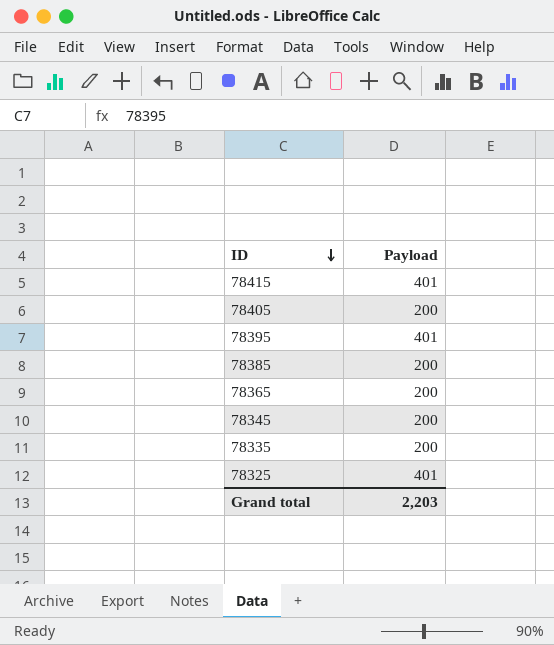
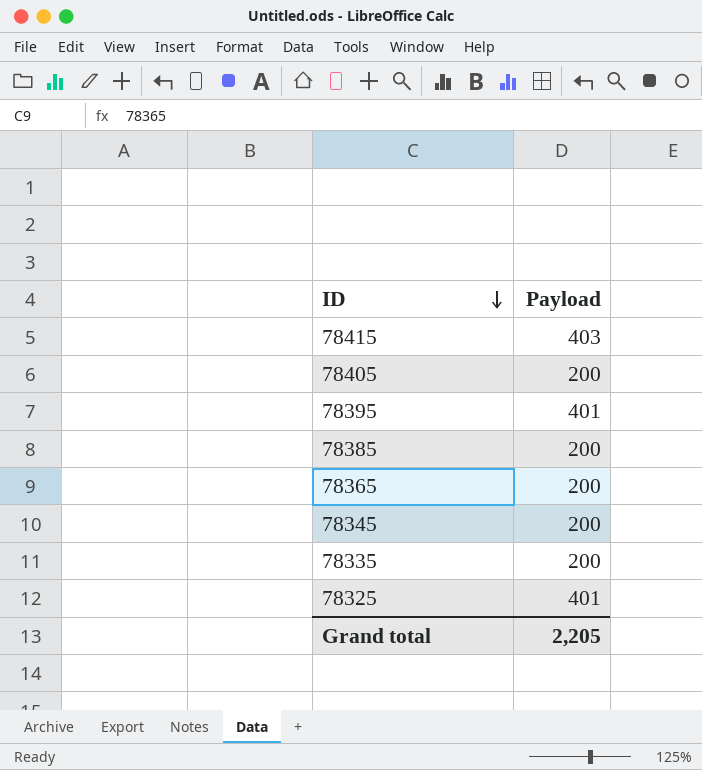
78415 | Payload: 401 -> 403
Grand total | Payload: 2,203 -> 2,205

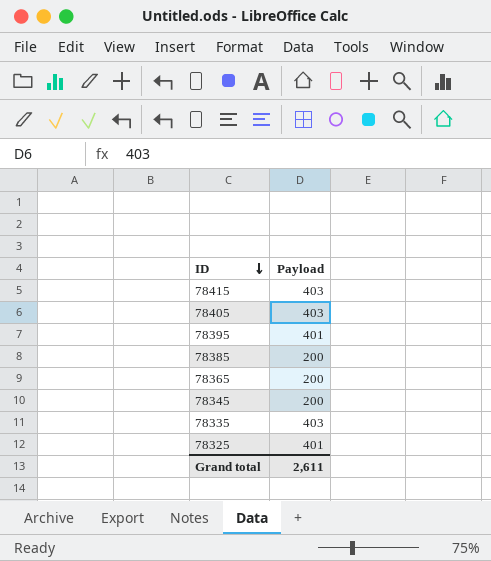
78405 | Payload: 200 -> 403
78335 | Payload: 200 -> 403
Grand total | Payload: 2,205 -> 2,611

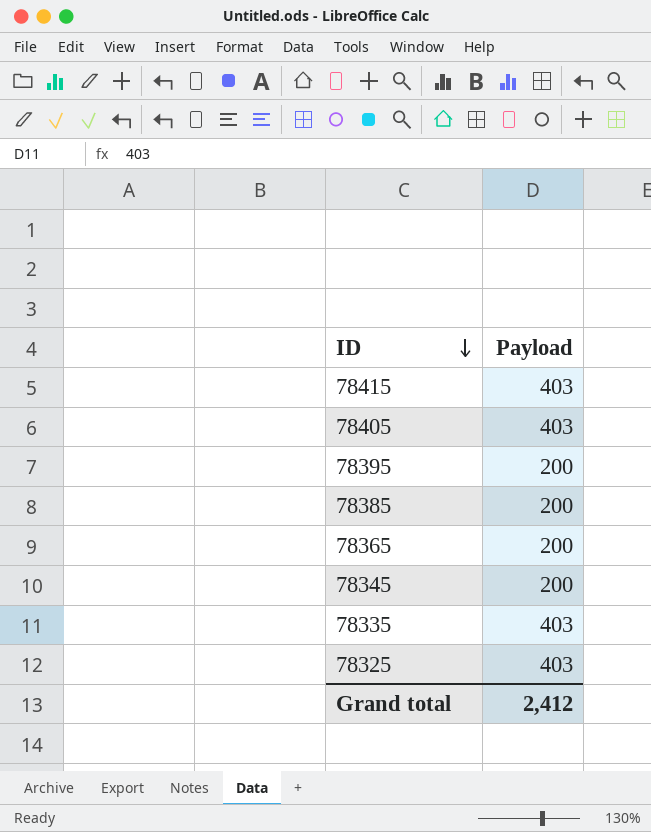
78395 | Payload: 401 -> 200
78325 | Payload: 401 -> 403
Grand total | Payload: 2,611 -> 2,412

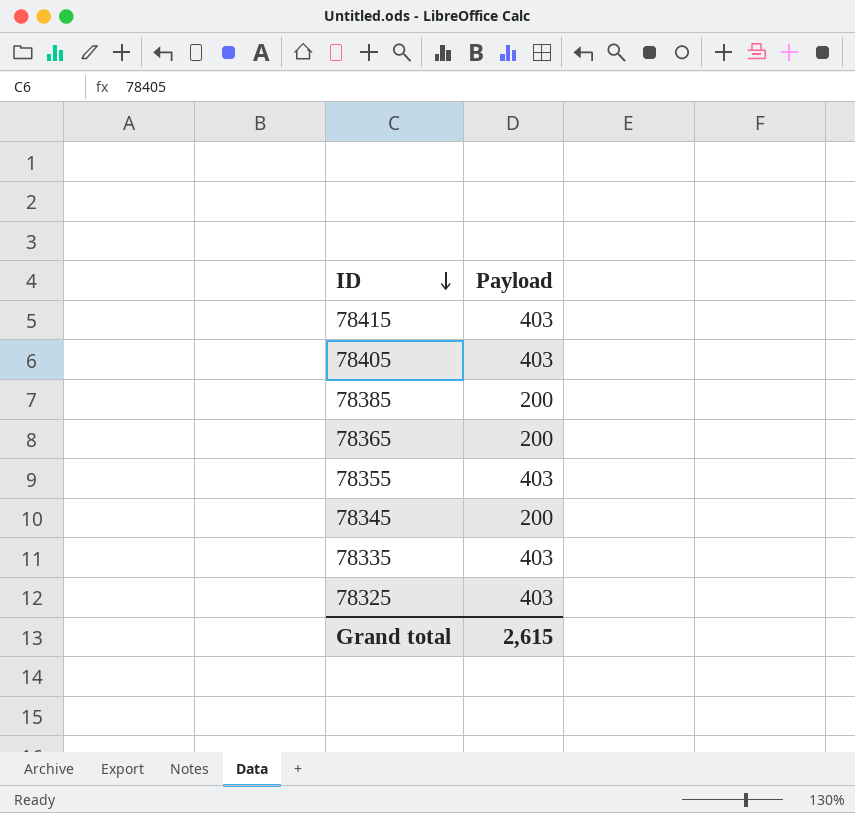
row 78395: 200 -> none
row 78355: none -> 403
Grand total | Payload: 2,412 -> 2,615

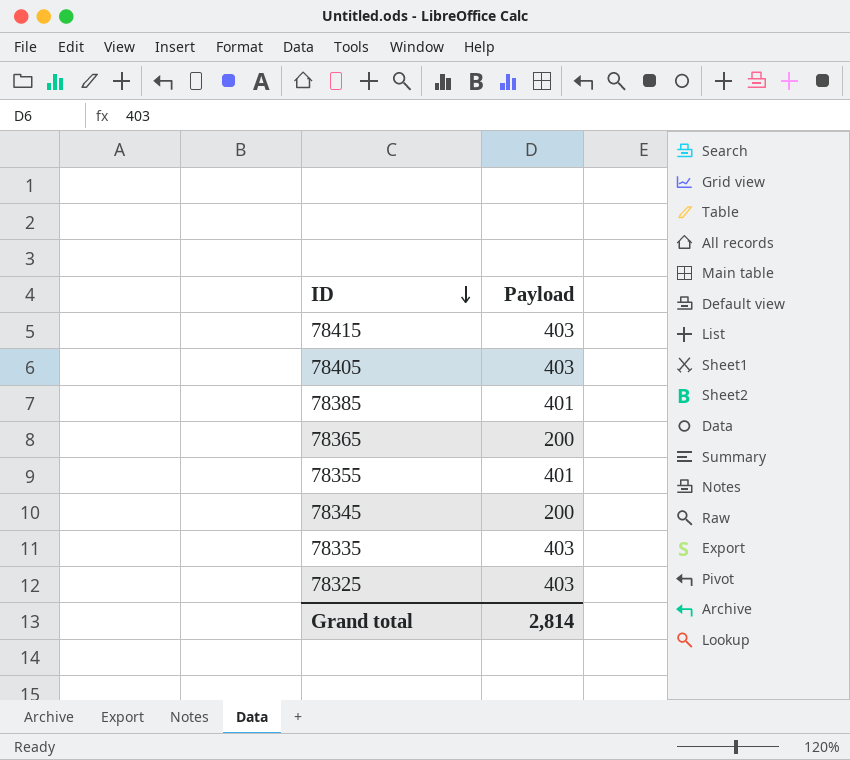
78385 | Payload: 200 -> 401
78355 | Payload: 403 -> 401
Grand total | Payload: 2,615 -> 2,814

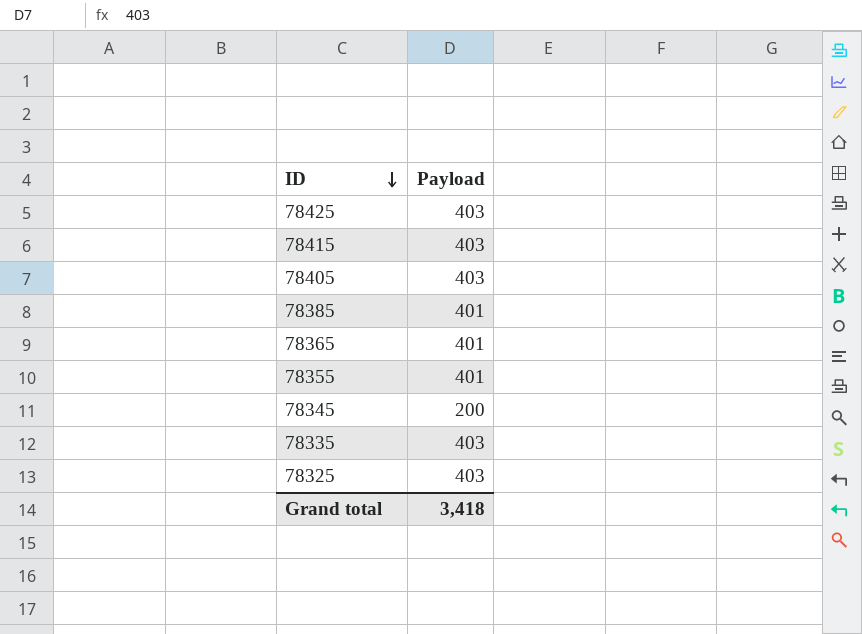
row 78425: none -> 403
78365 | Payload: 200 -> 401
Grand total | Payload: 2,814 -> 3,418

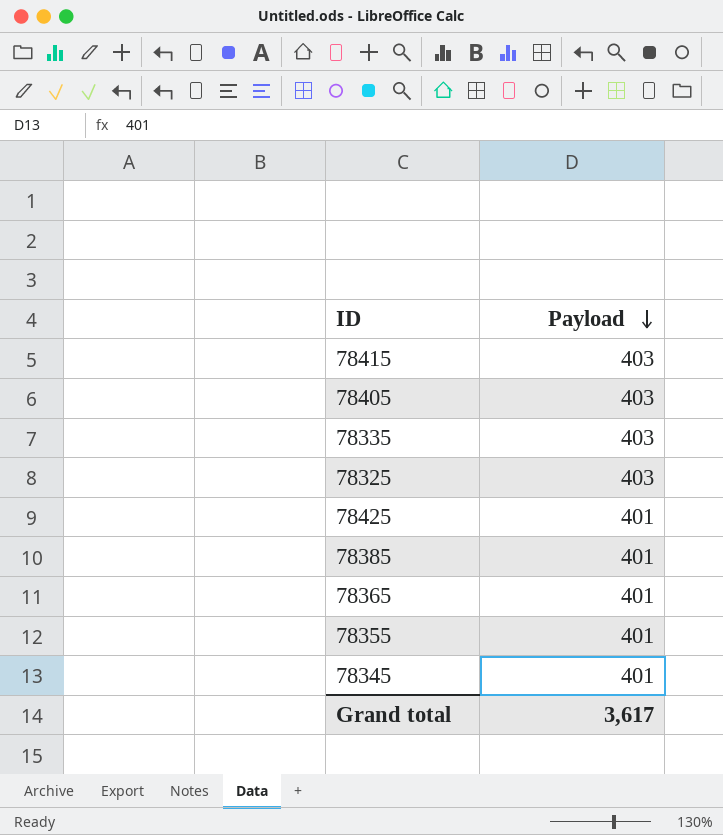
row order: ID descending -> Payload descending
78425 | Payload: 403 -> 401
78345 | Payload: 200 -> 401
Grand total | Payload: 3,418 -> 3,617

